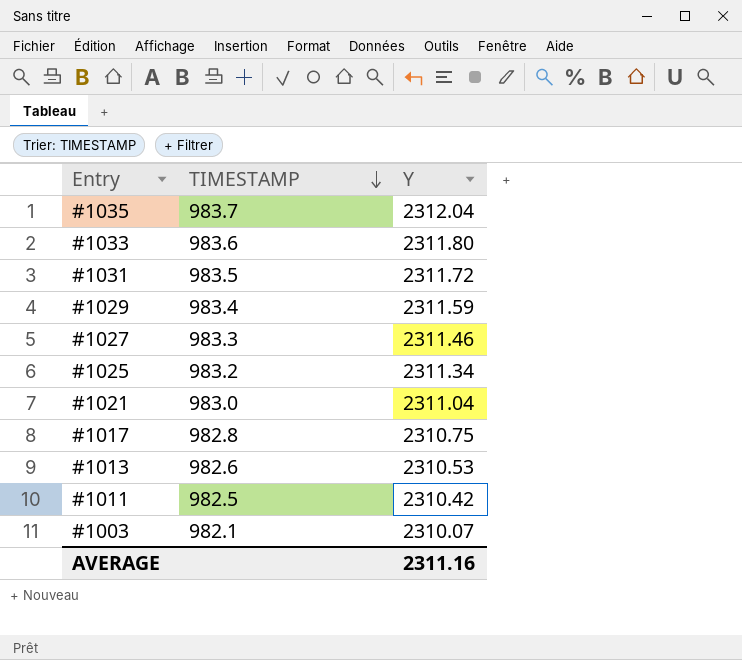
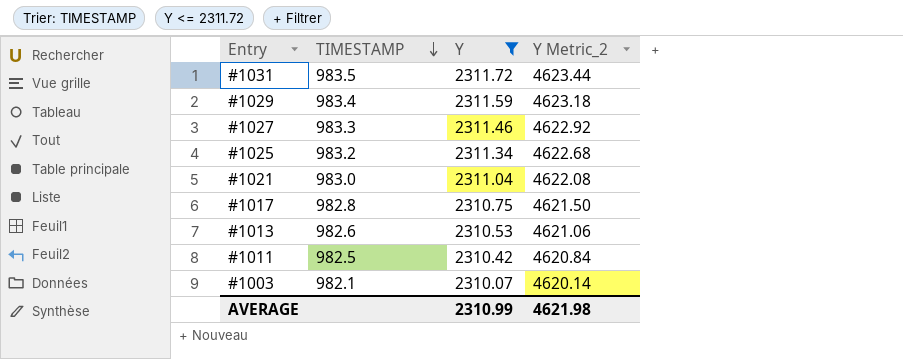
filter: none -> Y <= 2311.72
column Y Metric_2 | formula: none -> [Y] * 2
AVERAGE | Y: 2311.16 -> 2310.99

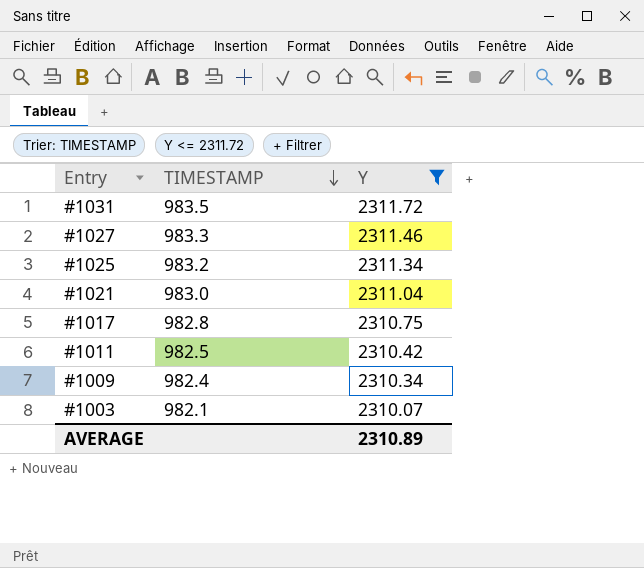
column Y Metric_2 | formula: [Y] * 2 -> none
row #1029: 983.4 | 2311.59 | 4623.18 -> none
row #1013: 982.6 | 2310.53 | 4621.06 -> none
row #1009: none -> 982.4 | 2310.34
AVERAGE | Y: 2310.99 -> 2310.89

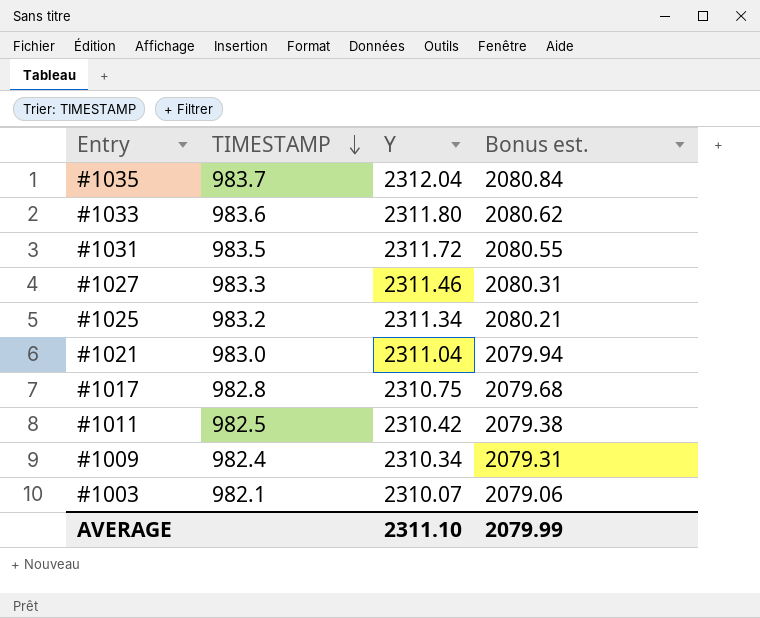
filter: Y <= 2311.72 -> none
column Bonus est. | formula: none -> [Y] * 0.9
AVERAGE | Y: 2310.89 -> 2311.10

